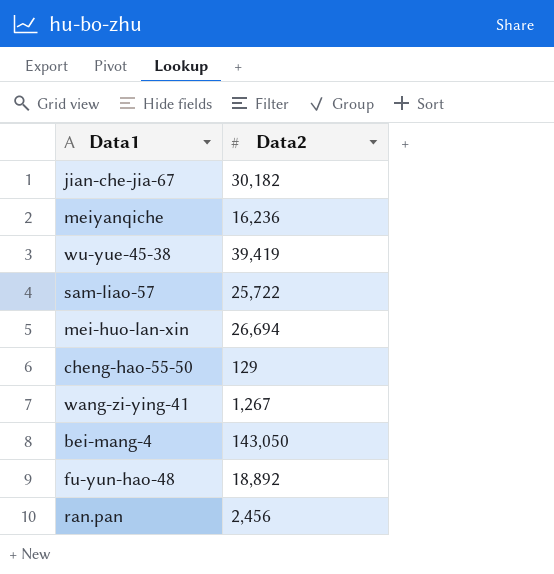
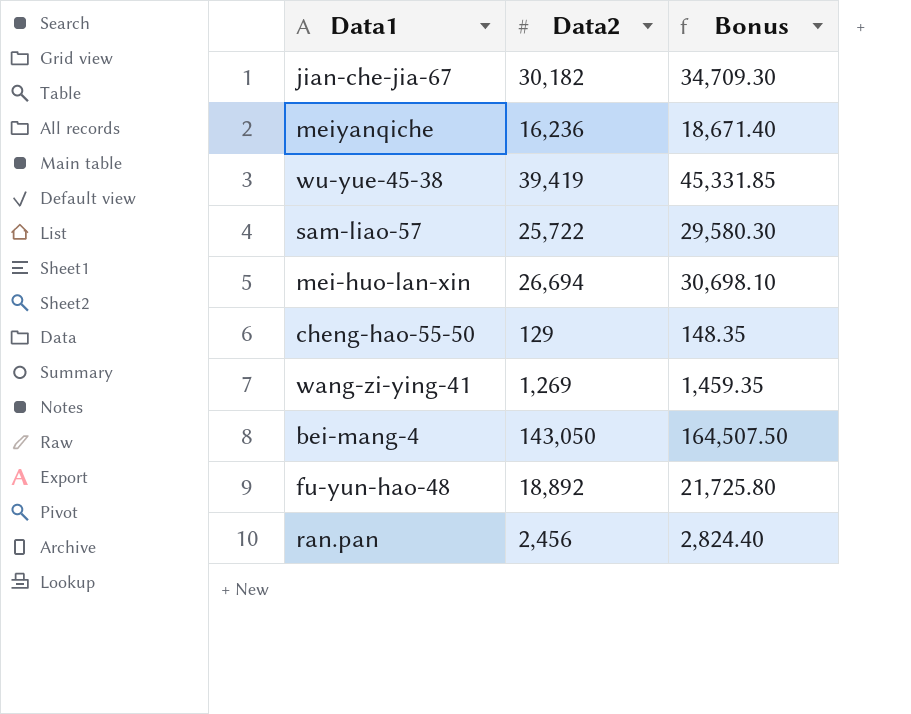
column Bonus | formula: none -> [Data2] * 1.15
wang-zi-ying-41 | Data2: 1,267 -> 1,269

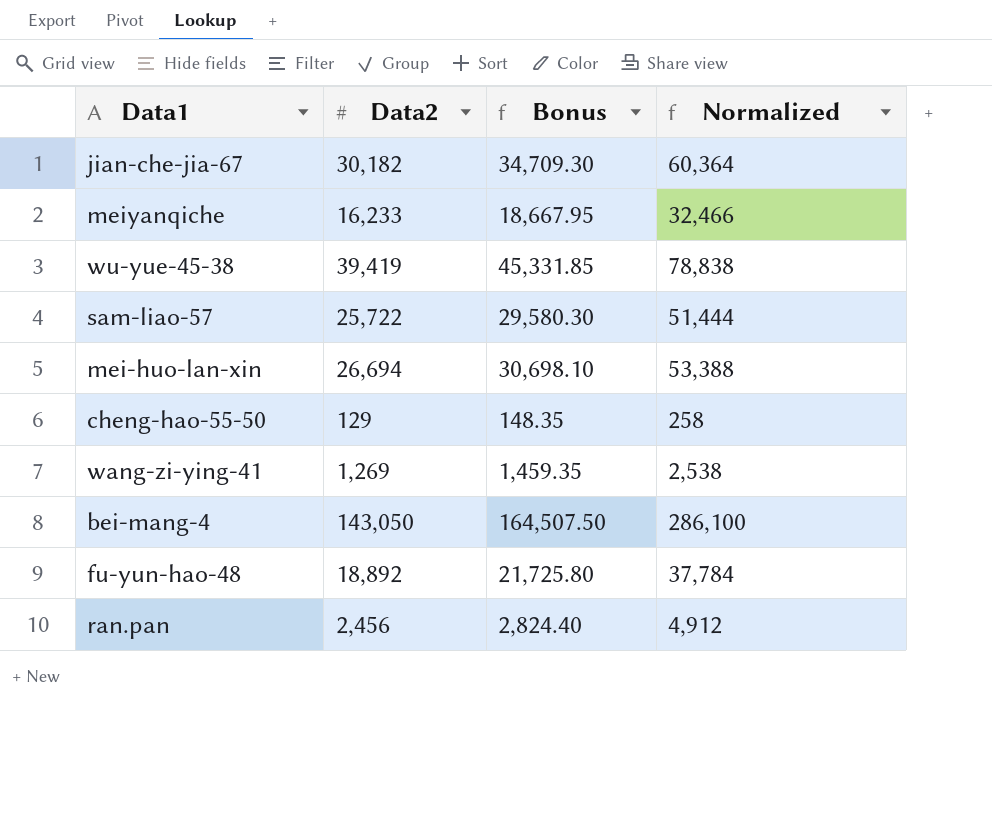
column Normalized | formula: none -> [Data2] * 2
meiyanqiche | Data2: 16,236 -> 16,233
meiyanqiche | Bonus: 18,671.40 -> 18,667.95

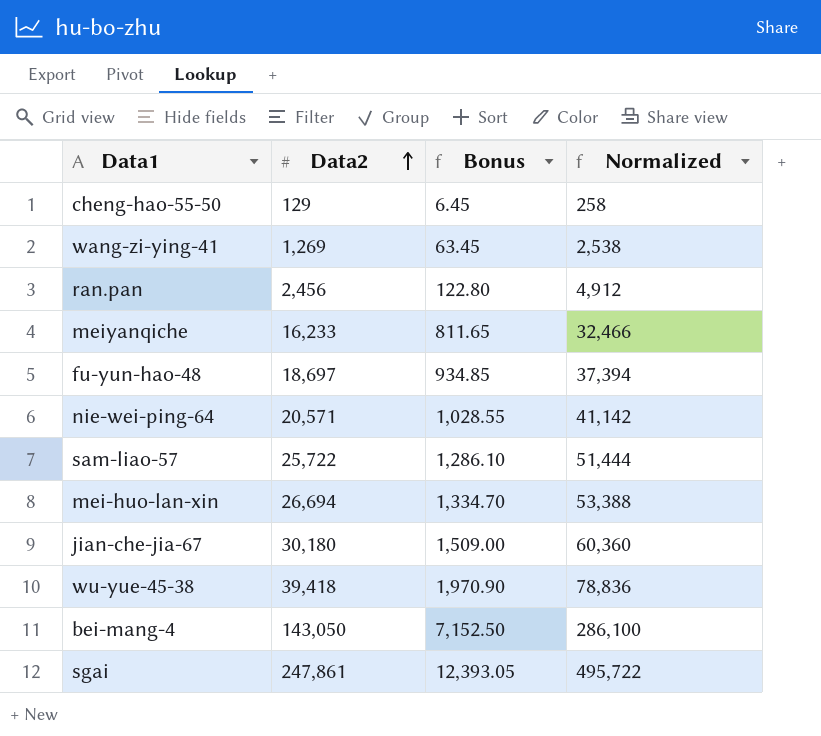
row order: none -> Data2 ascending
column Bonus | formula: [Data2] * 1.15 -> [Data2] * 0.05
fu-yun-hao-48 | Data2: 18,892 -> 18,697
fu-yun-hao-48 | Normalized: 37,784 -> 37,394
row nie-wei-ping-64: none -> 20,571 | 1,028.55 | 41,142
jian-che-jia-67 | Data2: 30,182 -> 30,180
jian-che-jia-67 | Normalized: 60,364 -> 60,360
wu-yue-45-38 | Data2: 39,419 -> 39,418
wu-yue-45-38 | Normalized: 78,838 -> 78,836
row sgai: none -> 247,861 | 12,393.05 | 495,722

